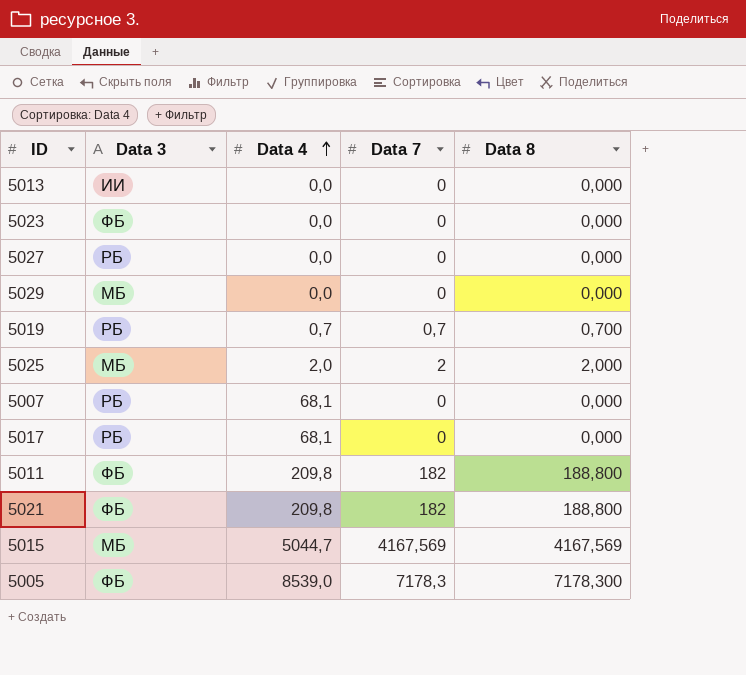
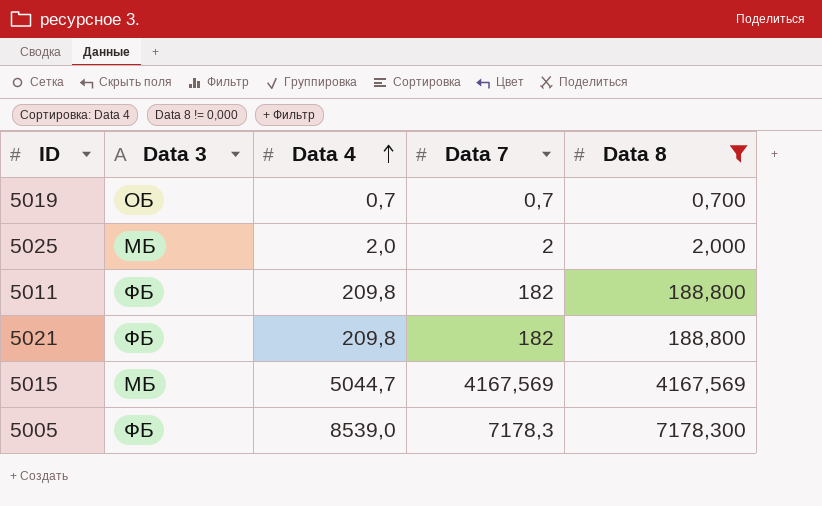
filter: none -> Data 8 != 0,000
5019 | Data 3: РБ -> ОБ

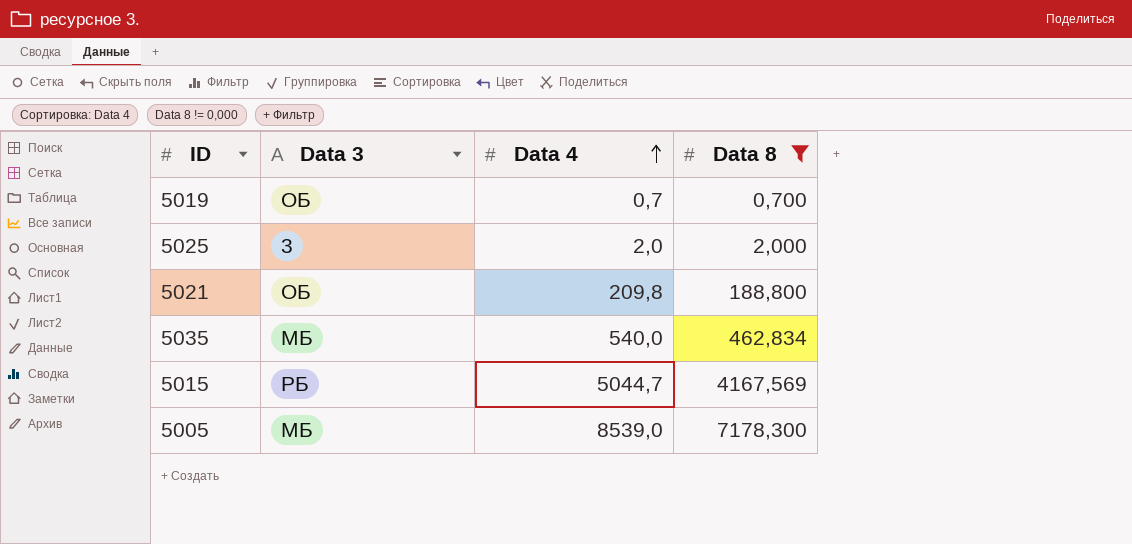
column Data 7 | position: 4 -> none
row 5011: ФБ | 209,8 | 182 | 188,800 -> none
5025 | Data 3: МБ -> 3
5021 | Data 3: ФБ -> ОБ
row 5035: none -> МБ | 540,0 | 462,834
5015 | Data 3: МБ -> РБ
5005 | Data 3: ФБ -> МБ

